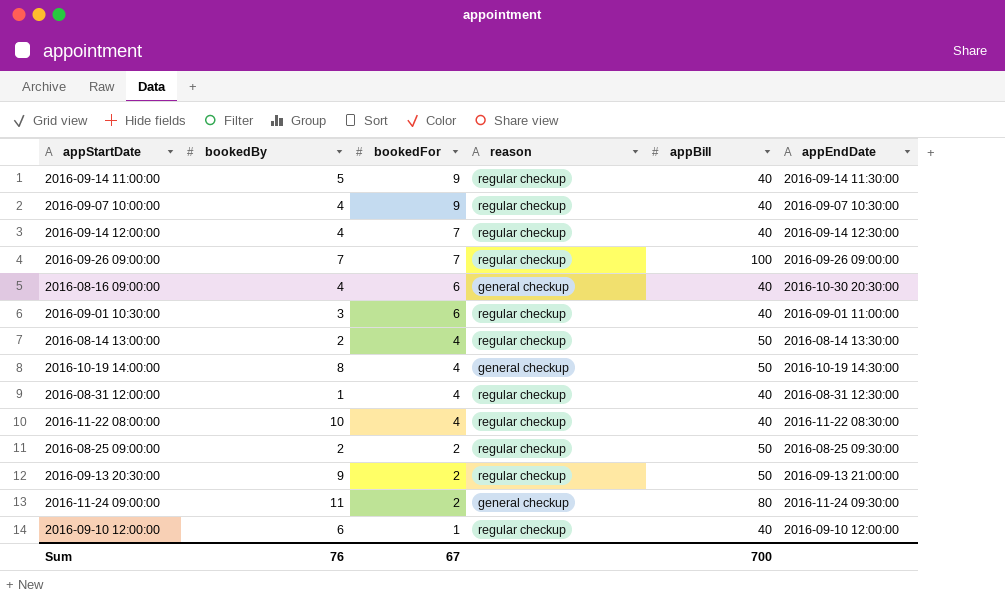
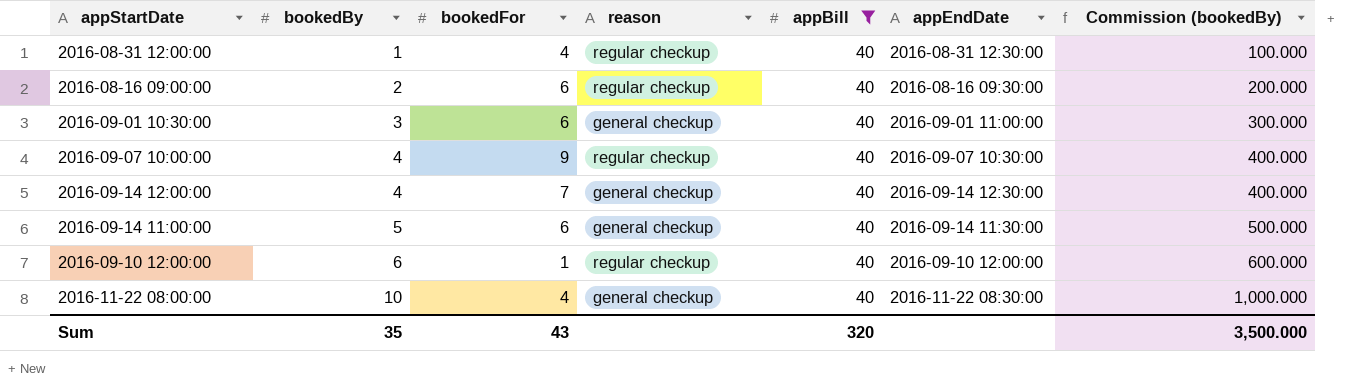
filter: none -> appBill = 40
row order: bookedFor descending -> bookedBy ascending
column Commission (bookedBy) | formula: none -> [bookedBy] * 100
2016-08-16 09:00:00 | bookedBy: 4 -> 2
2016-08-16 09:00:00 | reason: general checkup -> regular checkup
2016-08-16 09:00:00 | appEndDate: 2016-10-30 20:30:00 -> 2016-08-16 09:30:00
2016-09-01 10:30:00 | reason: regular checkup -> general checkup
2016-09-14 12:00:00 | reason: regular checkup -> general checkup
2016-09-14 11:00:00 | bookedFor: 9 -> 6
2016-09-14 11:00:00 | reason: regular checkup -> general checkup
2016-11-22 08:00:00 | reason: regular checkup -> general checkup
Sum | bookedBy: 76 -> 35
Sum | bookedFor: 67 -> 43
Sum | appBill: 700 -> 320

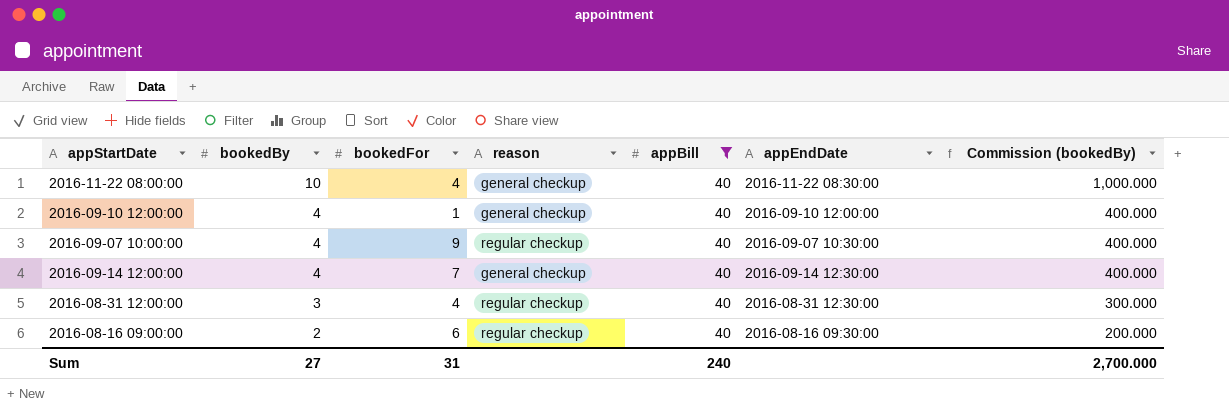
row order: bookedBy ascending -> bookedBy descending
row 2016-09-01 10:30:00: 3 | 6 | general checkup | 40 | 2016-09-01 11:00:00 | 300.000 -> none
row 2016-09-14 11:00:00: 5 | 6 | general checkup | 40 | 2016-09-14 11:30:00 | 500.000 -> none
2016-09-10 12:00:00 | bookedBy: 6 -> 4
2016-09-10 12:00:00 | reason: regular checkup -> general checkup
2016-09-10 12:00:00 | Commission (bookedBy): 600.000 -> 400.000
2016-08-31 12:00:00 | bookedBy: 1 -> 3
2016-08-31 12:00:00 | Commission (bookedBy): 100.000 -> 300.000
Sum | bookedBy: 35 -> 27
Sum | bookedFor: 43 -> 31
Sum | appBill: 320 -> 240
Sum | Commission (bookedBy): 3,500.000 -> 2,700.000

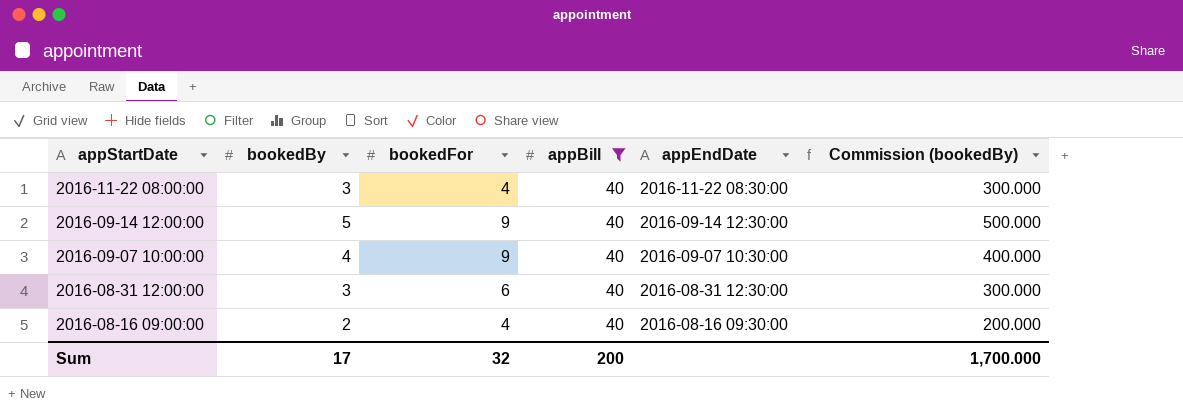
row order: bookedBy descending -> appStartDate descending
column reason | position: 4 -> none
row 2016-09-10 12:00:00: 4 | 1 | general checkup | 40 | 2016-09-10 12:00:00 | 400.000 -> none
2016-11-22 08:00:00 | bookedBy: 10 -> 3
2016-11-22 08:00:00 | Commission (bookedBy): 1,000.000 -> 300.000
2016-09-14 12:00:00 | bookedBy: 4 -> 5
2016-09-14 12:00:00 | bookedFor: 7 -> 9
2016-09-14 12:00:00 | Commission (bookedBy): 400.000 -> 500.000
2016-08-31 12:00:00 | bookedFor: 4 -> 6
2016-08-16 09:00:00 | bookedFor: 6 -> 4
Sum | bookedBy: 27 -> 17
Sum | bookedFor: 31 -> 32
Sum | appBill: 240 -> 200
Sum | Commission (bookedBy): 2,700.000 -> 1,700.000

